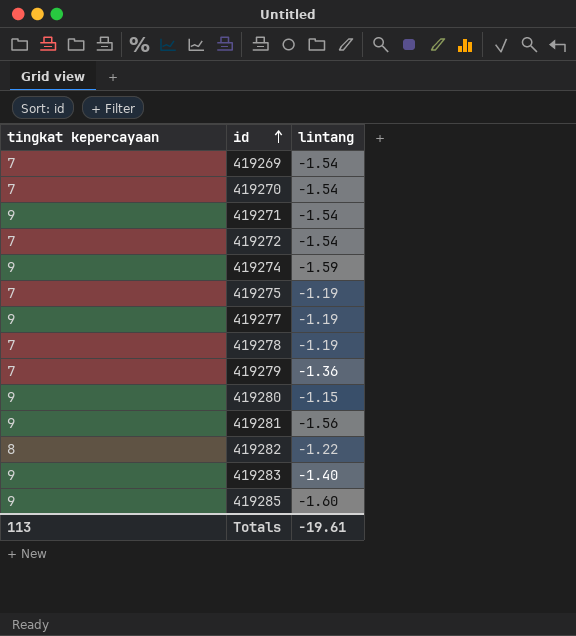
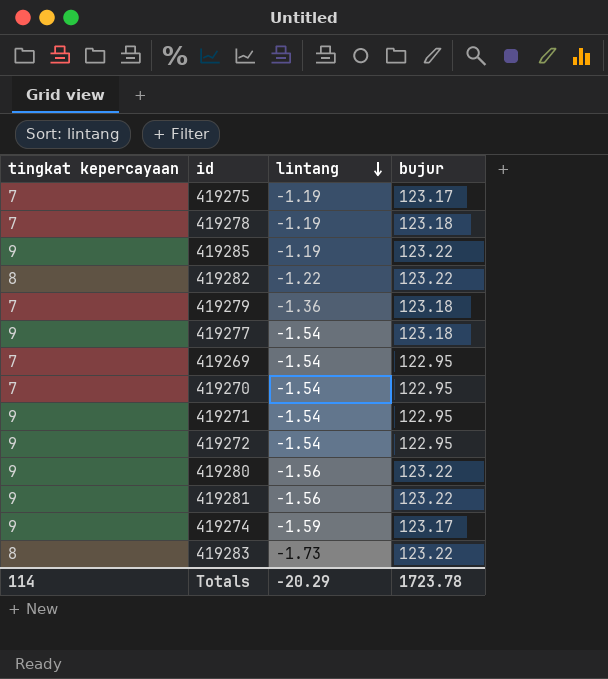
row order: id ascending -> lintang descending
column bujur | position: none -> 4
419285 | lintang: -1.60 -> -1.19
419277 | lintang: -1.19 -> -1.54
419272 | tingkat kepercayaan: 7 -> 9
419280 | lintang: -1.15 -> -1.56
419283 | tingkat kepercayaan: 9 -> 8
419283 | lintang: -1.40 -> -1.73
Totals | tingkat kepercayaan: 113 -> 114
Totals | lintang: -19.61 -> -20.29

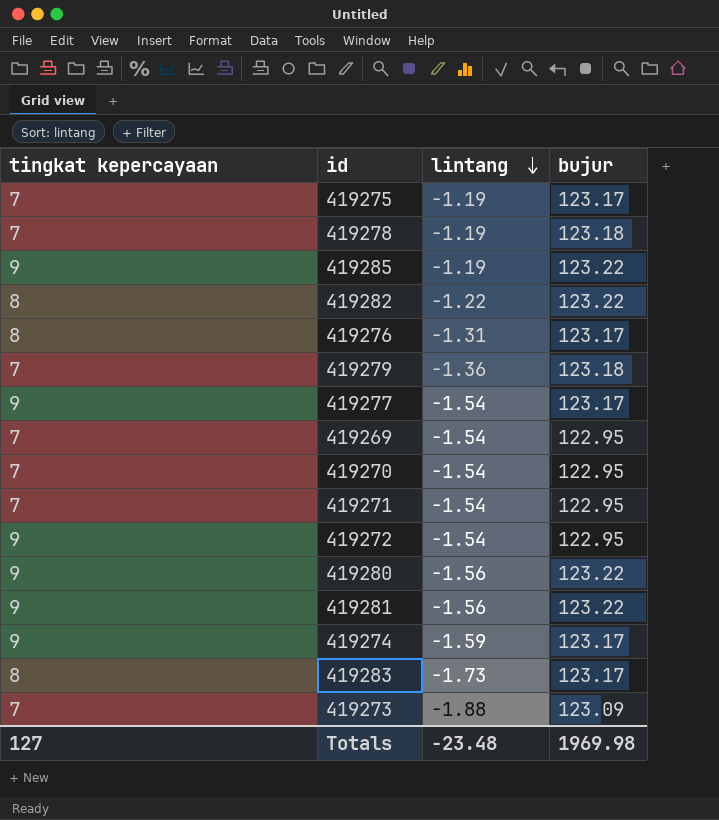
row 419276: none -> 8 | -1.31 | 123.17
419277 | bujur: 123.18 -> 123.17
419271 | tingkat kepercayaan: 9 -> 7
419283 | bujur: 123.22 -> 123.17
row 419273: none -> 7 | -1.88 | 123.09
Totals | tingkat kepercayaan: 114 -> 127
Totals | lintang: -20.29 -> -23.48
Totals | bujur: 1723.78 -> 1969.98

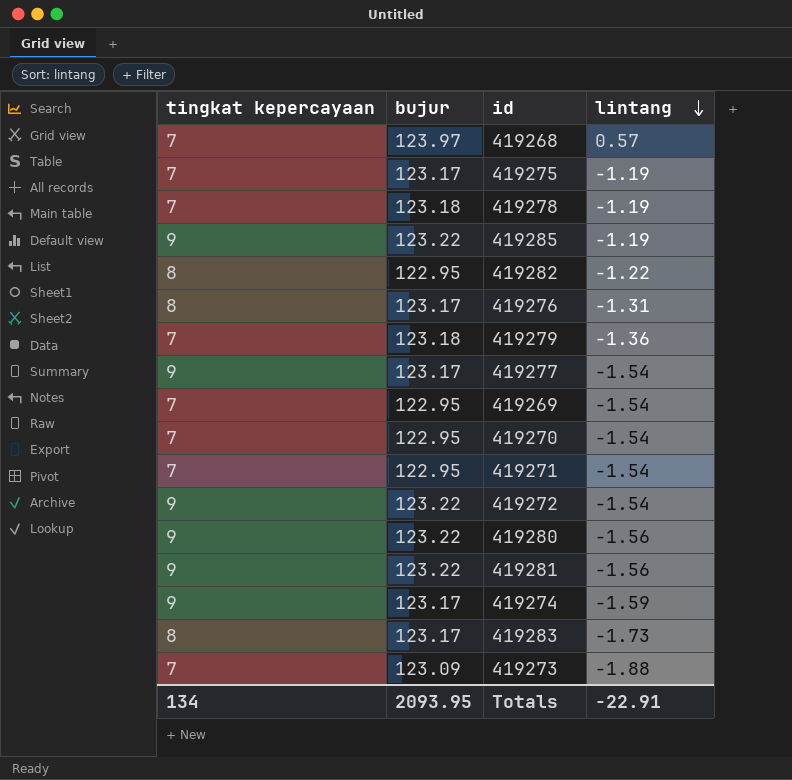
column bujur | position: 4 -> 2
row 419268: none -> 7 | 123.97 | 0.57
419282 | bujur: 123.22 -> 122.95
419272 | bujur: 122.95 -> 123.22
Totals | tingkat kepercayaan: 127 -> 134
Totals | bujur: 1969.98 -> 2093.95
Totals | lintang: -23.48 -> -22.91

